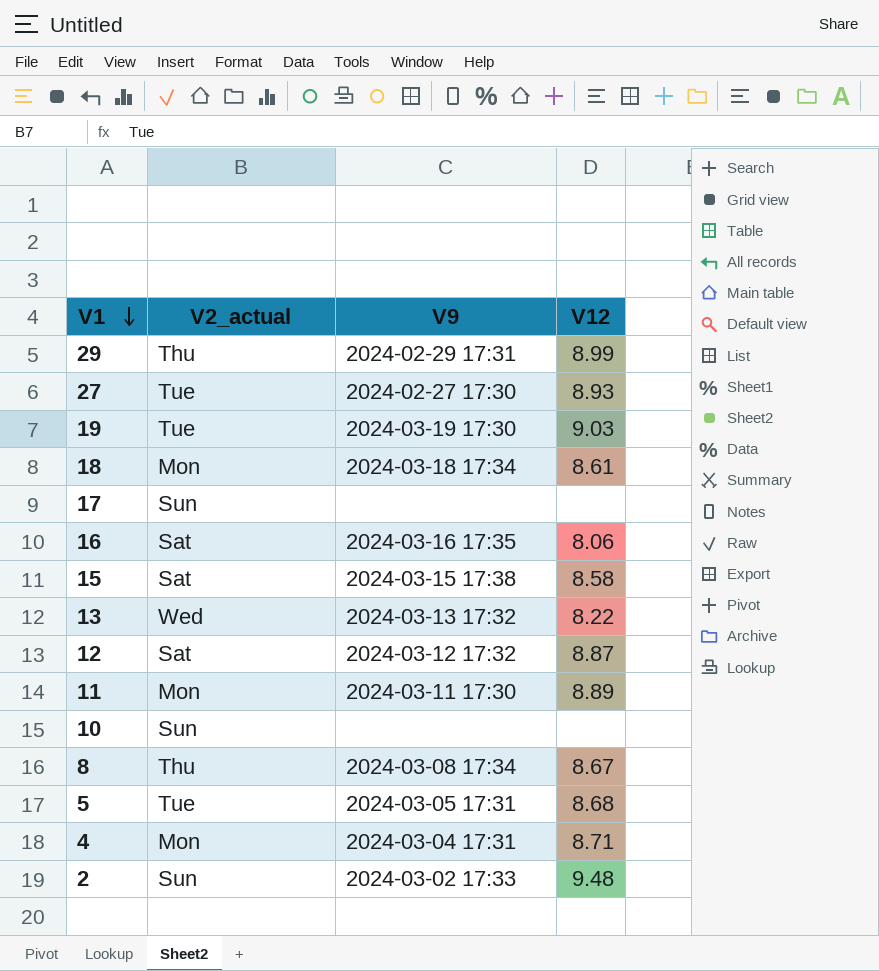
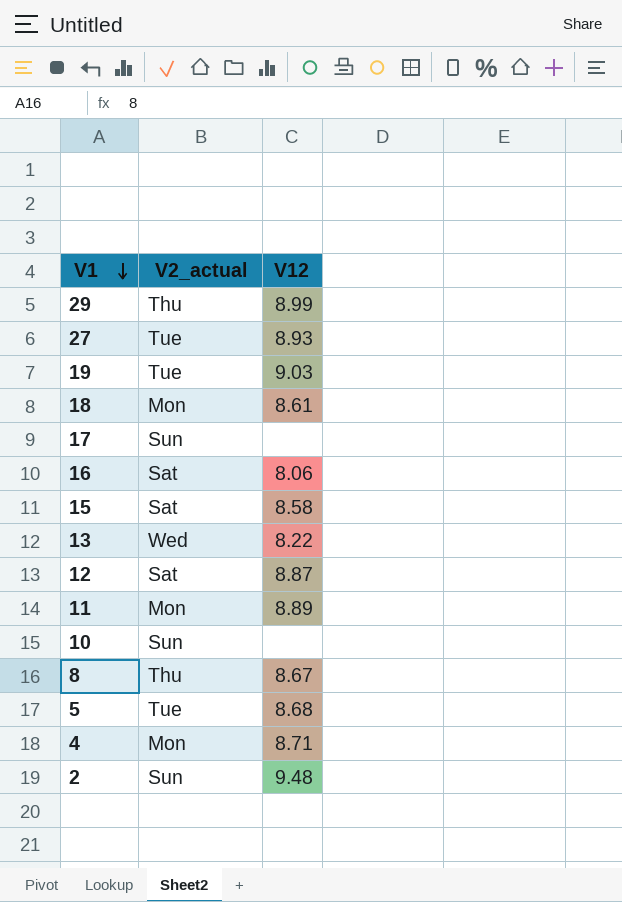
column V9 | position: 3 -> none

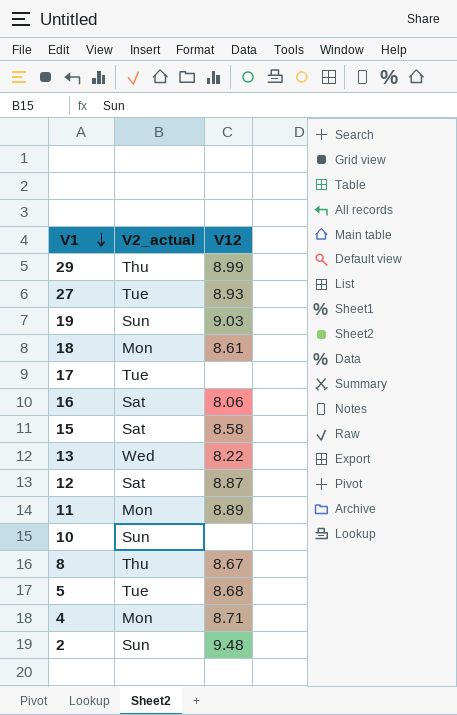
19 | V2_actual: Tue -> Sun
17 | V2_actual: Sun -> Tue

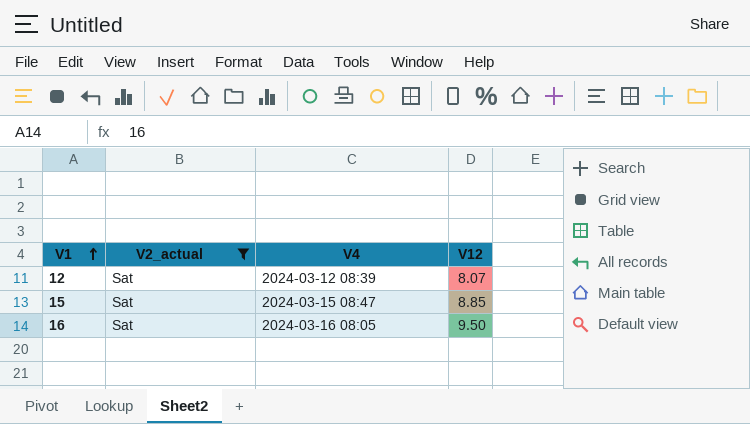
filter: none -> V2_actual = Sat
row order: V1 descending -> V1 ascending
column V4 | position: none -> 3
12 | V12: 8.87 -> 8.07
15 | V12: 8.58 -> 8.85
16 | V12: 8.06 -> 9.50

